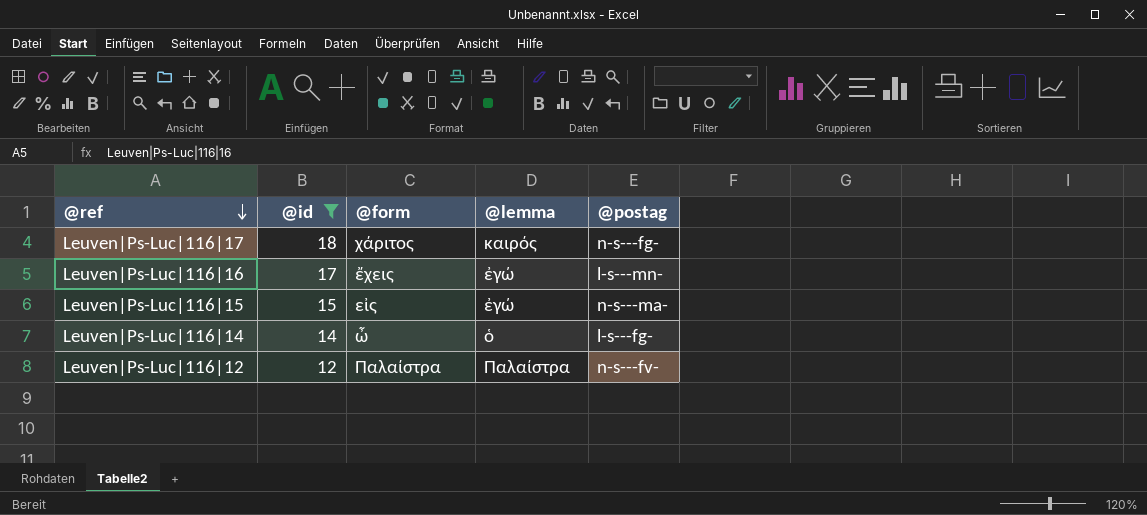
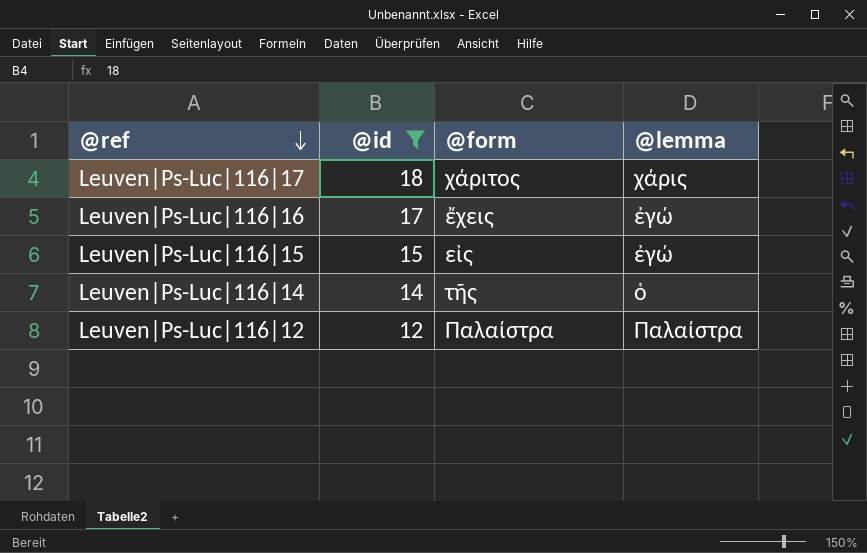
column @postag | position: 5 -> none
Leuven|Ps-Luc|116|17 | @lemma: καιρός -> χάρις
Leuven|Ps-Luc|116|14 | @form: ὦ -> τῆς

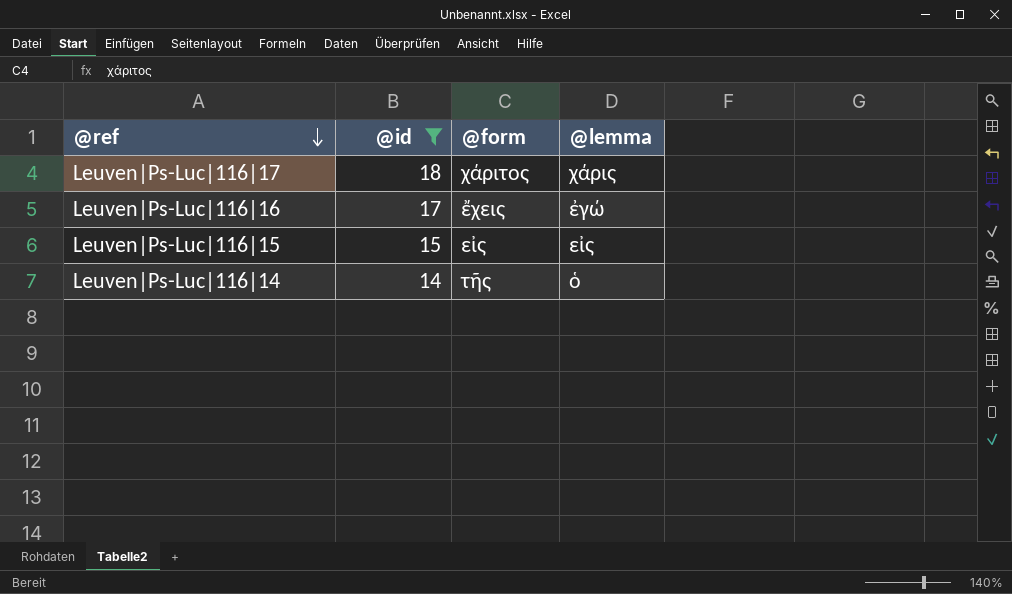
row Leuven|Ps-Luc|116|12: 12 | Παλαίστρα | Παλαίστρα -> none
Leuven|Ps-Luc|116|15 | @lemma: ἐγώ -> εἰς

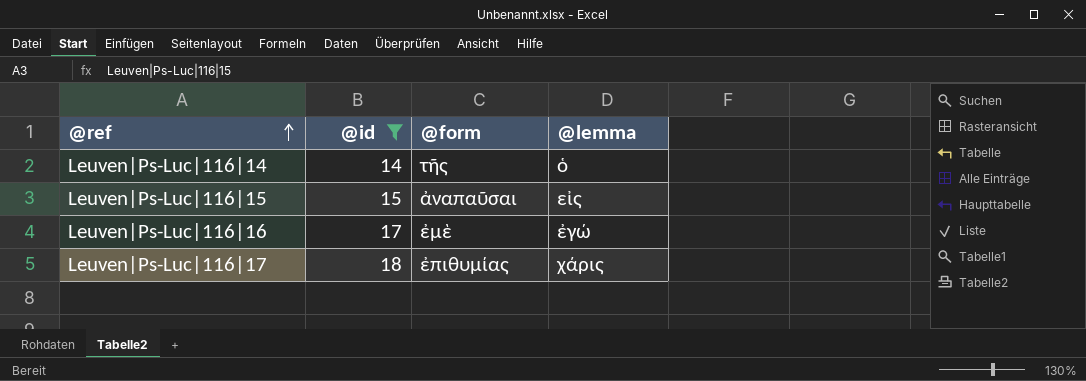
row order: @ref descending -> @ref ascending
Leuven|Ps-Luc|116|15 | @form: εἰς -> ἀναπαῦσαι
Leuven|Ps-Luc|116|16 | @form: ἔχεις -> ἐμὲ
Leuven|Ps-Luc|116|17 | @form: χάριτος -> ἐπιθυμίας

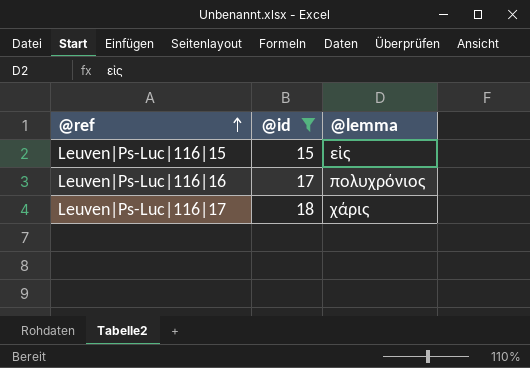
column @form | position: 3 -> none
row Leuven|Ps-Luc|116|14: 14 | τῆς | ὁ -> none
Leuven|Ps-Luc|116|16 | @lemma: ἐγώ -> πολυχρόνιος

